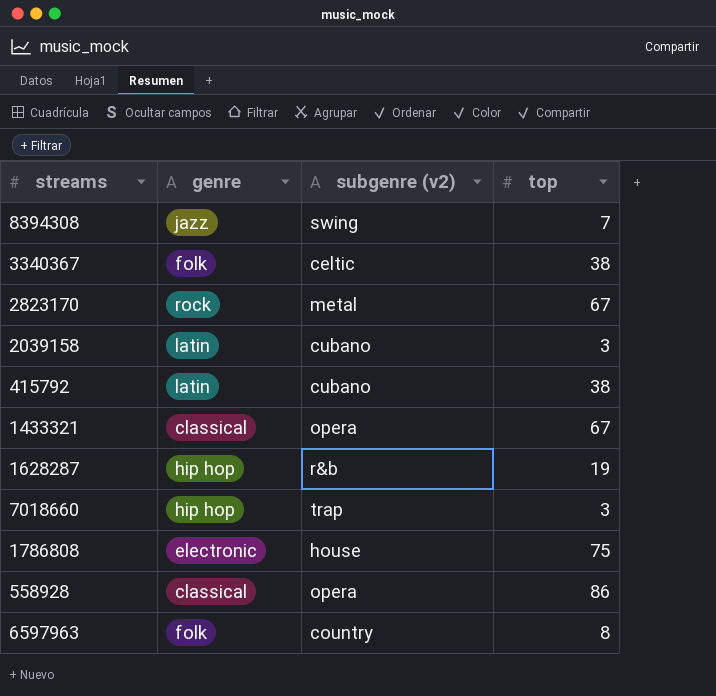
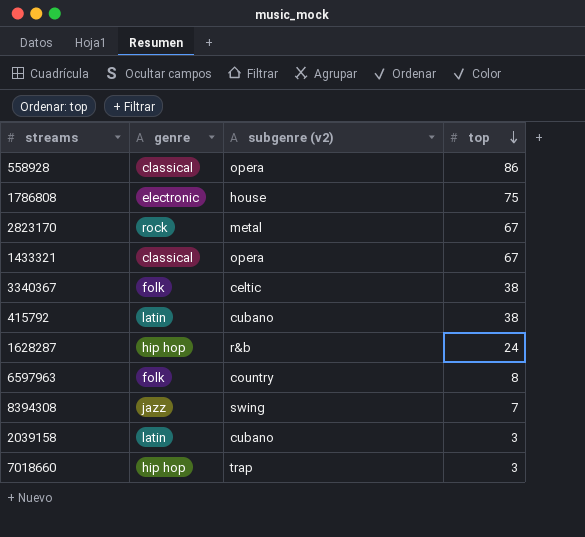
row order: none -> top descending
1628287 | top: 19 -> 24

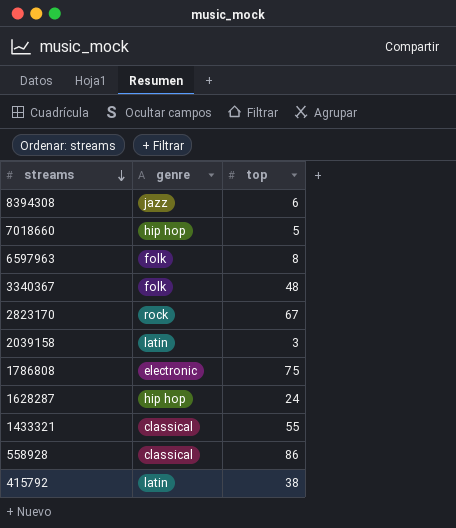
row order: top descending -> streams descending
column subgenre (v2) | position: 3 -> none
8394308 | top: 7 -> 6
7018660 | top: 3 -> 5
3340367 | top: 38 -> 48
1433321 | top: 67 -> 55

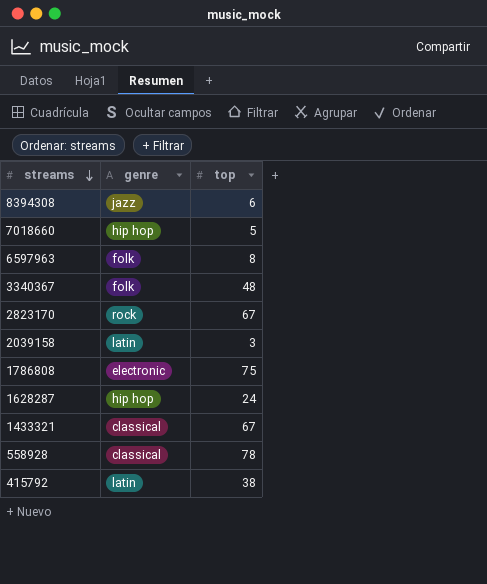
1433321 | top: 55 -> 67
558928 | top: 86 -> 78

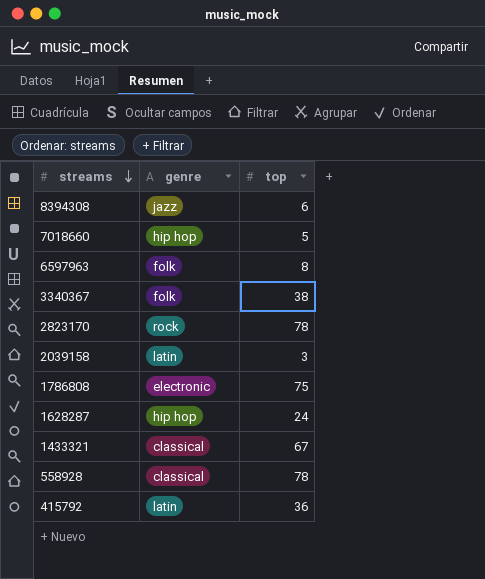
3340367 | top: 48 -> 38
2823170 | top: 67 -> 78
415792 | top: 38 -> 36

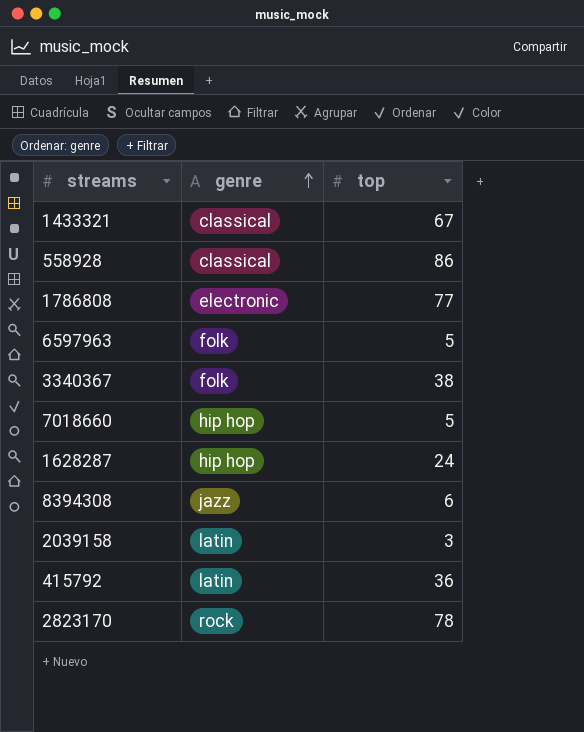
row order: streams descending -> genre ascending
558928 | top: 78 -> 86
1786808 | top: 75 -> 77
6597963 | top: 8 -> 5

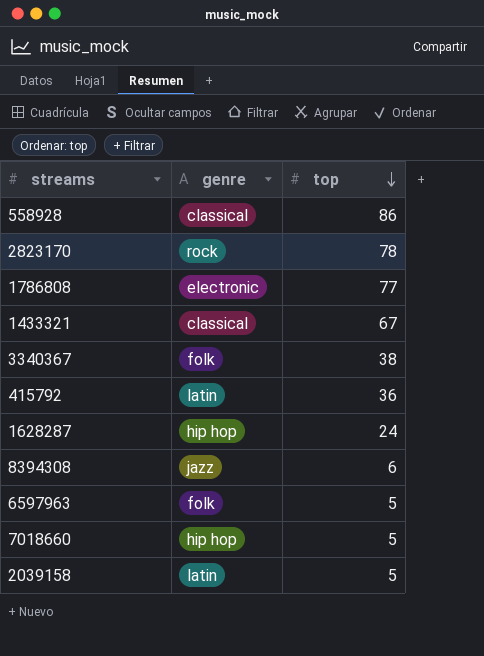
row order: genre ascending -> top descending
2039158 | top: 3 -> 5

